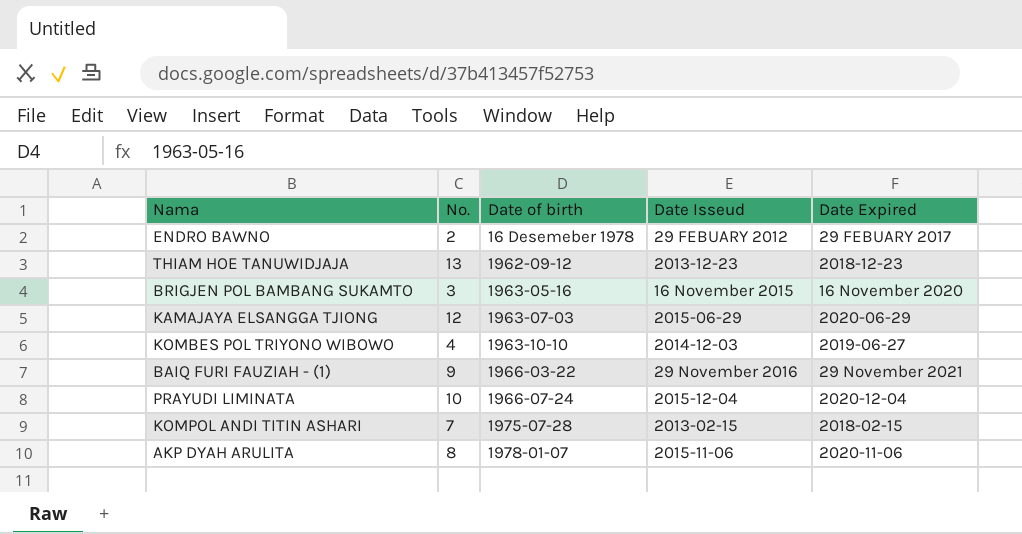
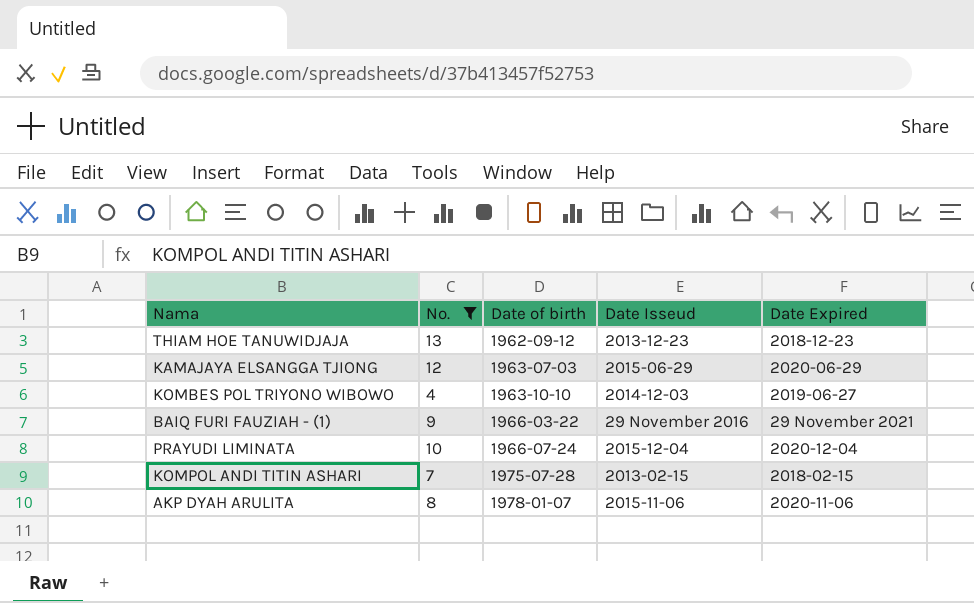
filter: none -> No. >= 4

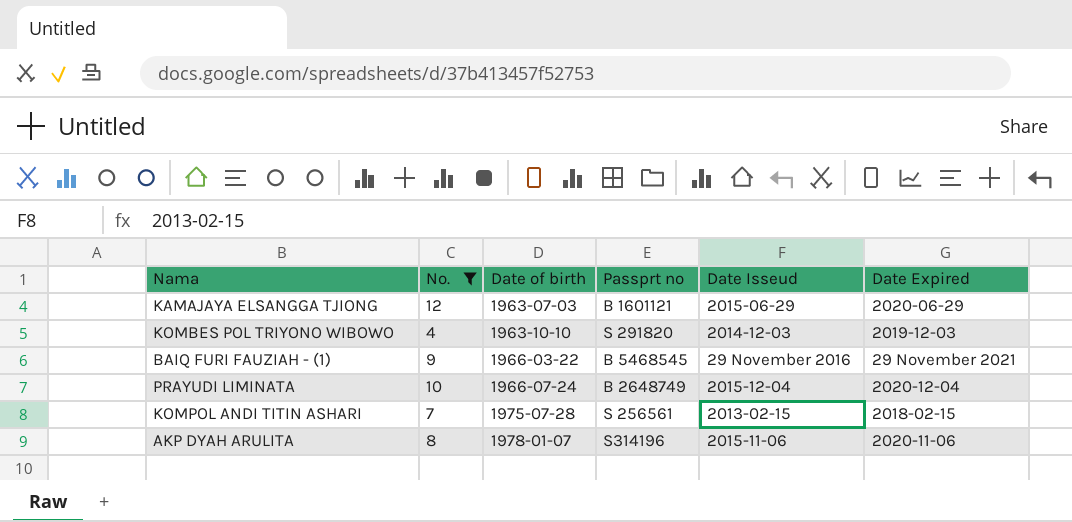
column Passprt no | position: none -> 4
row THIAM HOE TANUWIDJAJA: 13 | 1962-09-12 | 2013-12-23 | 2018-12-23 -> none
KOMBES POL TRIYONO WIBOWO | Date Expired: 2019-06-27 -> 2019-12-03

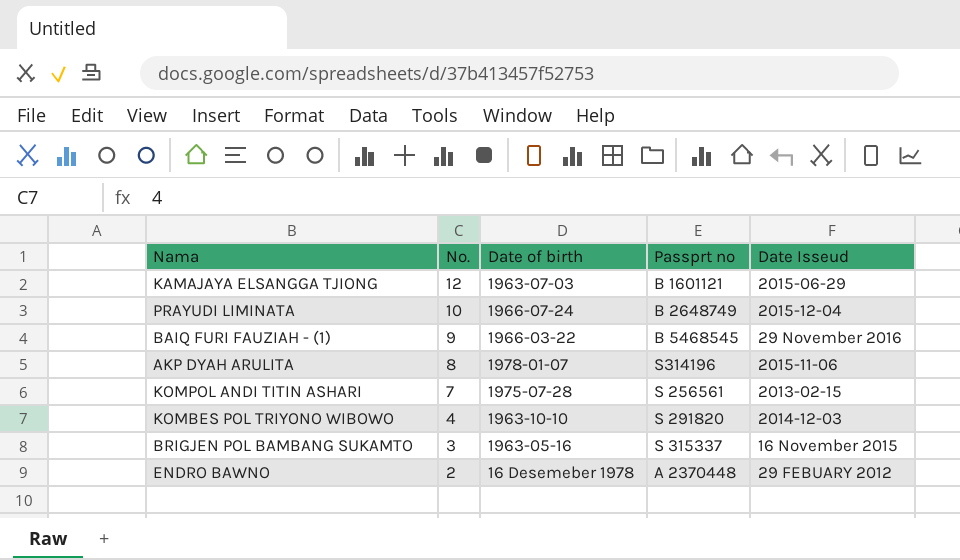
filter: No. >= 4 -> none
row order: Date of birth ascending -> No. descending
column Date Expired | position: 6 -> none

